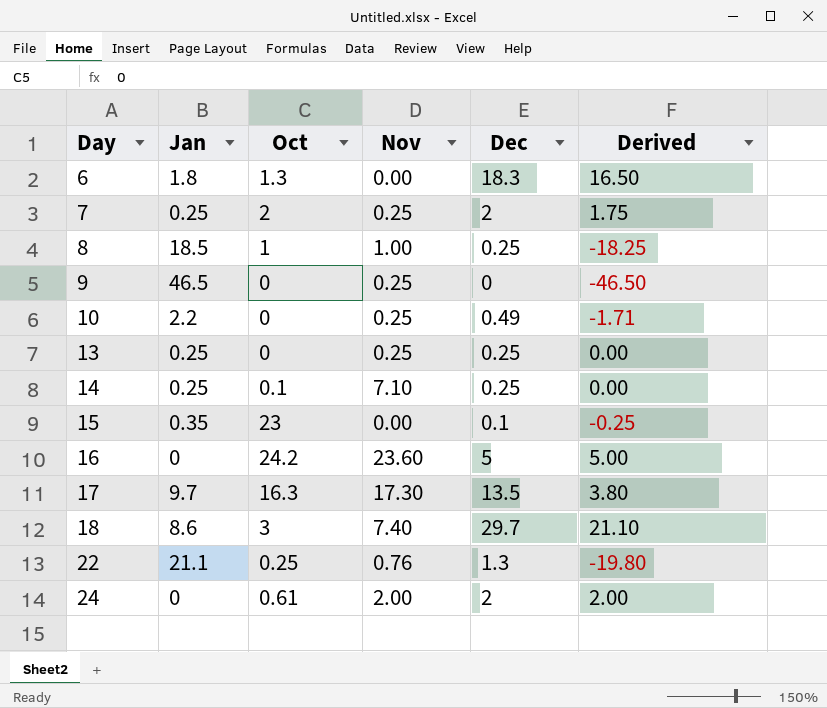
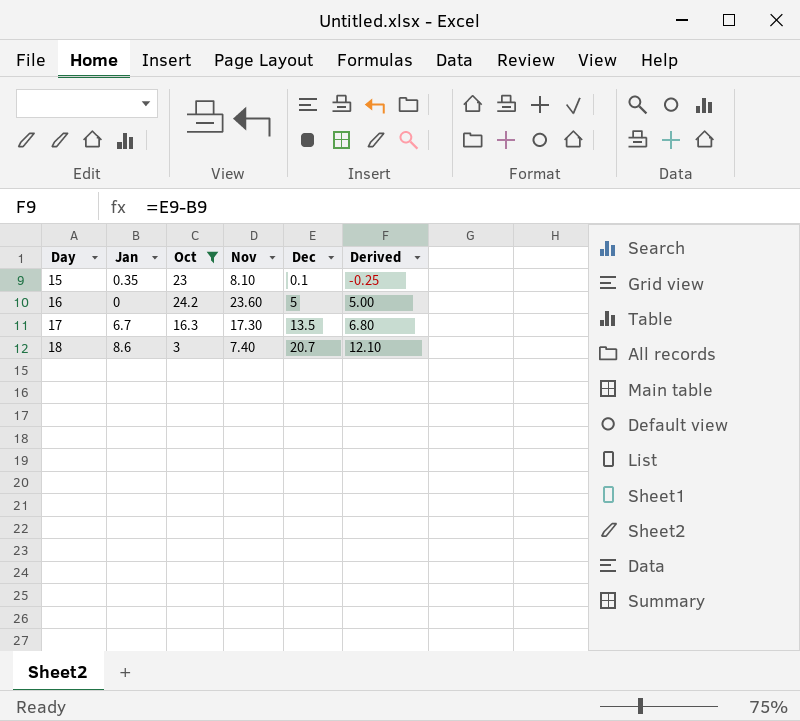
filter: none -> Oct >= 3
15 | Nov: 0.00 -> 8.10
17 | Jan: 9.7 -> 6.7
17 | Derived: 3.80 -> 6.80
18 | Dec: 29.7 -> 20.7
18 | Derived: 21.10 -> 12.10

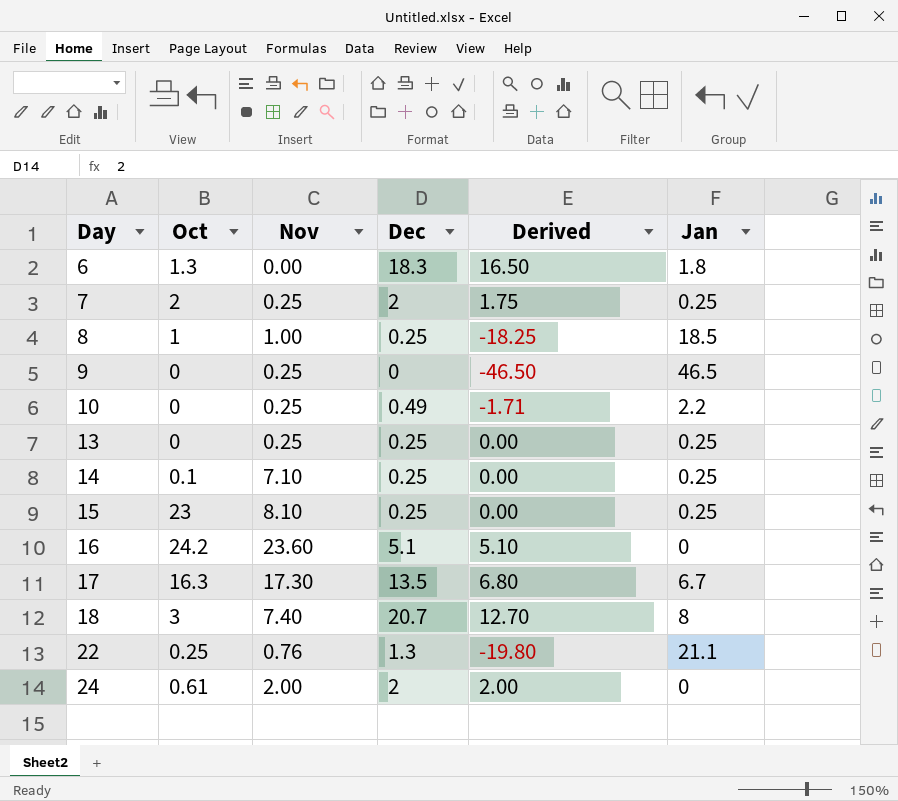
filter: Oct >= 3 -> none
column Jan | position: 2 -> 6
15 | Dec: 0.1 -> 0.25
15 | Derived: -0.25 -> 0.00
15 | Jan: 0.35 -> 0.25
16 | Dec: 5 -> 5.1
16 | Derived: 5.00 -> 5.10
18 | Derived: 12.10 -> 12.70
18 | Jan: 8.6 -> 8

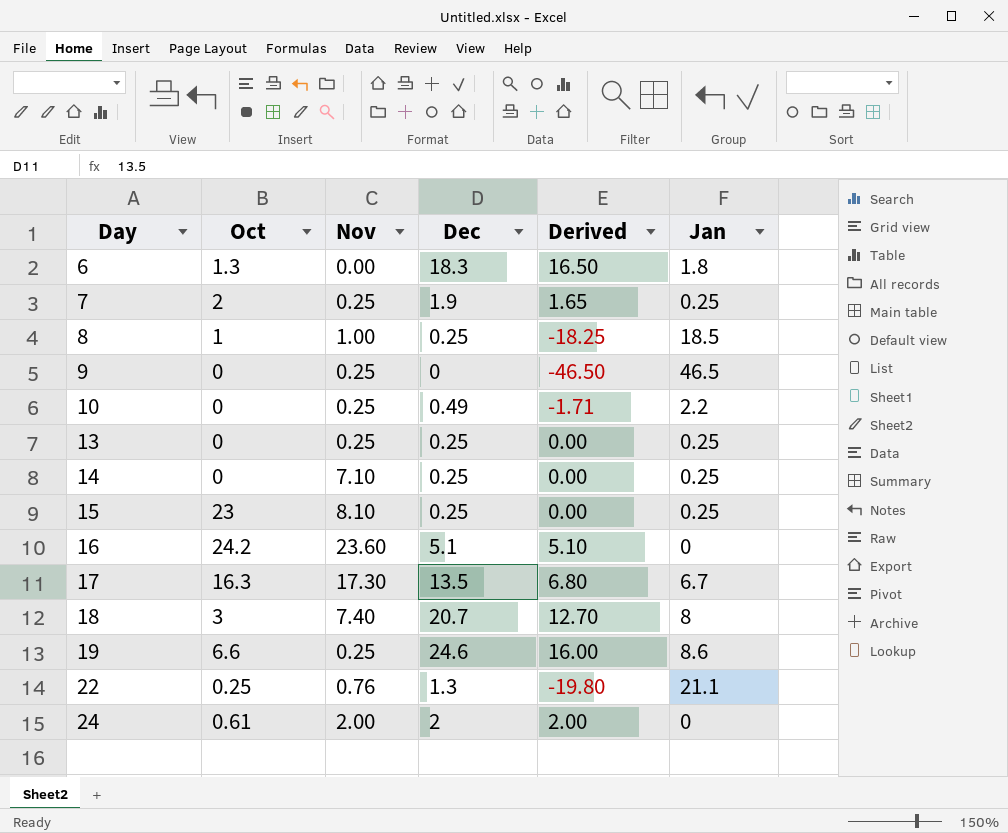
7 | Dec: 2 -> 1.9
7 | Derived: 1.75 -> 1.65
14 | Oct: 0.1 -> 0
row 19: none -> 6.6 | 0.25 | 24.6 | 16.00 | 8.6

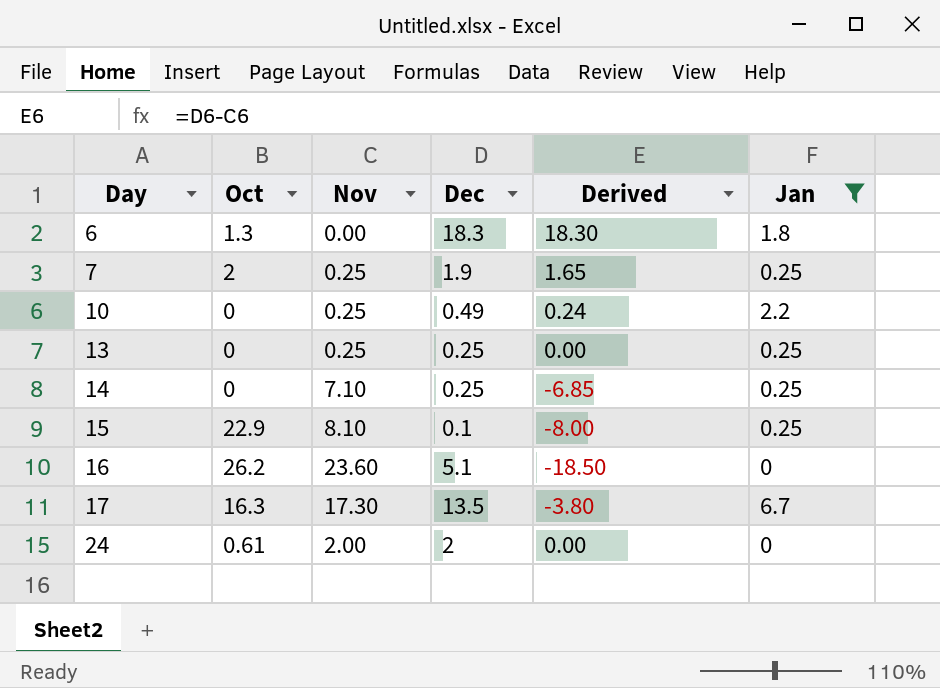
filter: none -> Jan <= 6.7
column Derived | formula: [Dec] - [Jan] -> [Dec] - [Nov]
15 | Oct: 23 -> 22.9
15 | Dec: 0.25 -> 0.1
16 | Oct: 24.2 -> 26.2

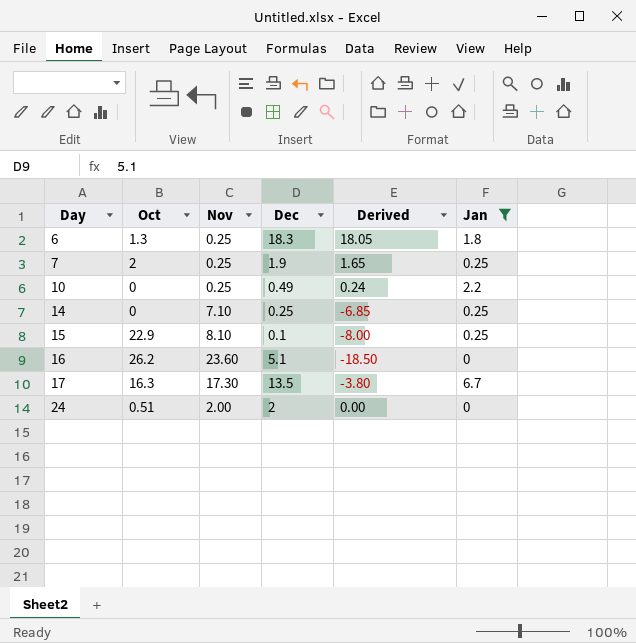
row 13: 0 | 0.25 | 0.25 | 0.00 | 0.25 -> none
6 | Nov: 0.00 -> 0.25
6 | Derived: 18.30 -> 18.05
24 | Oct: 0.61 -> 0.51

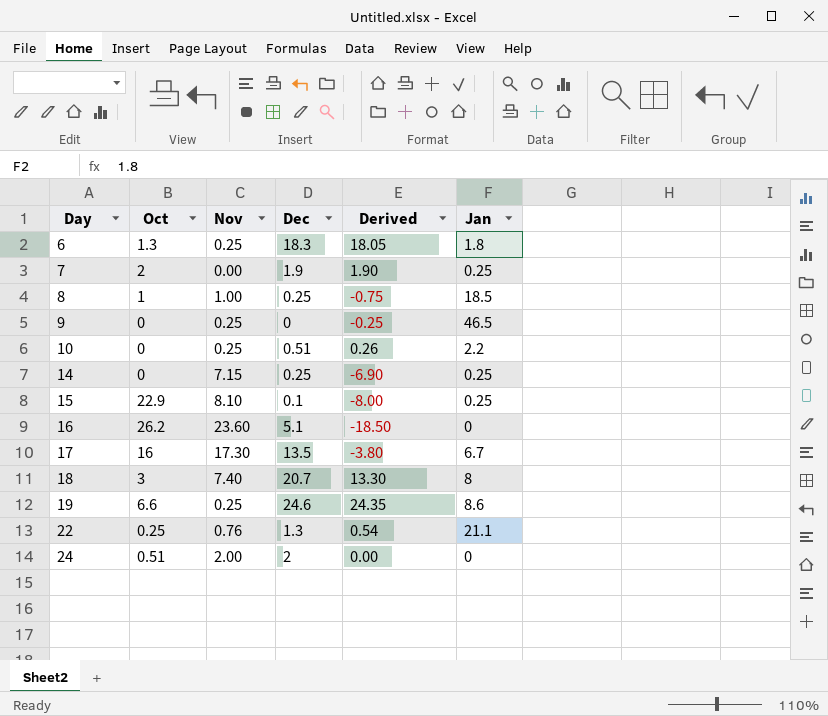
filter: Jan <= 6.7 -> none
7 | Nov: 0.25 -> 0.00
7 | Derived: 1.65 -> 1.90
10 | Dec: 0.49 -> 0.51
10 | Derived: 0.24 -> 0.26
14 | Nov: 7.10 -> 7.15
14 | Derived: -6.85 -> -6.90
17 | Oct: 16.3 -> 16

